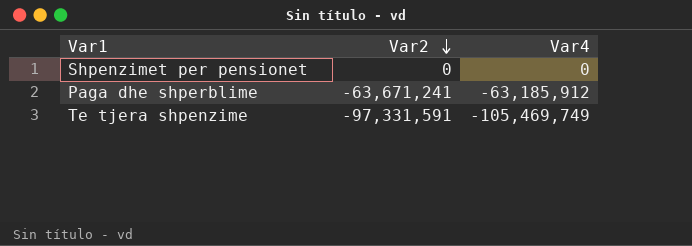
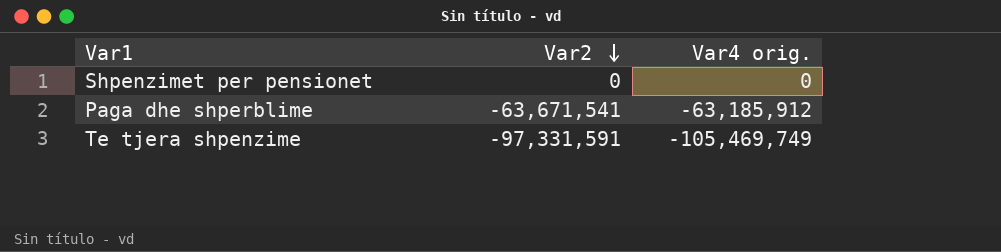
column name: Var4 -> Var4 orig.
Paga dhe shperblime | Var2: -63,671,241 -> -63,671,541

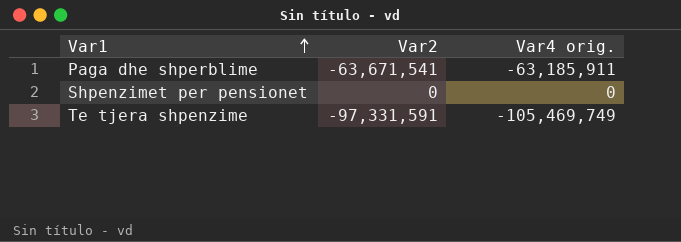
row order: Var2 descending -> Var1 ascending
Paga dhe shperblime | Var4 orig.: -63,185,912 -> -63,185,911

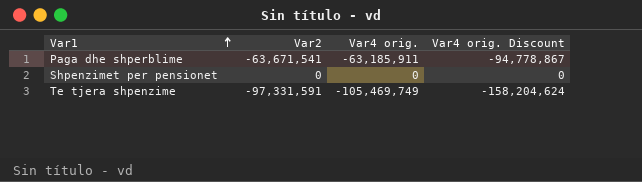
column Var4 orig. Discount | formula: none -> [Var4 orig.] * 1.5

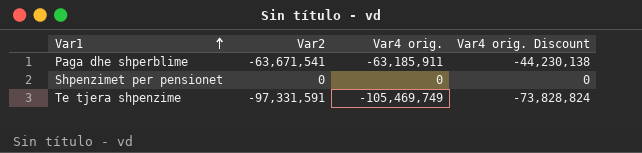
column Var4 orig. Discount | formula: [Var4 orig.] * 1.5 -> [Var4 orig.] * 0.7

